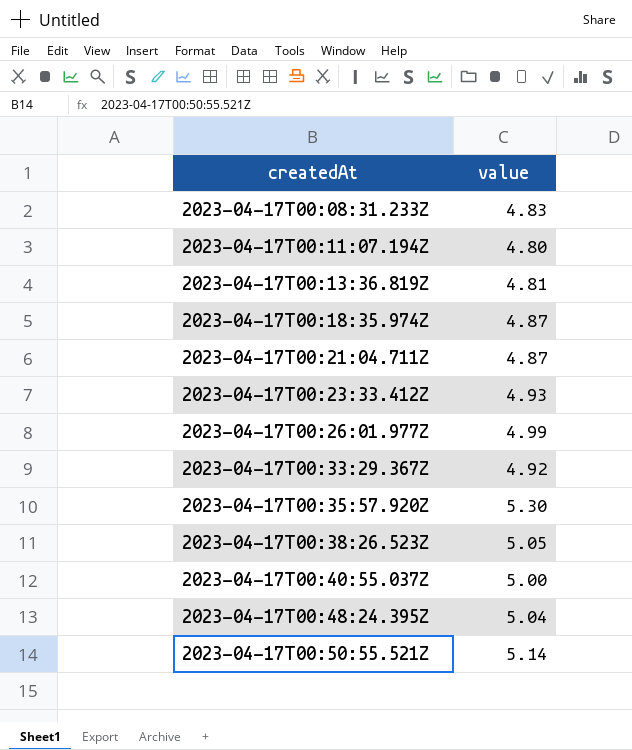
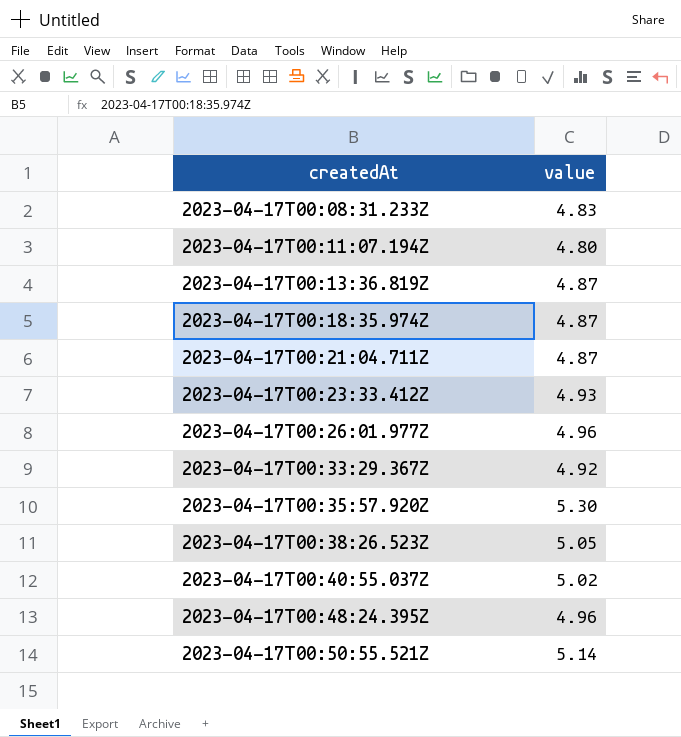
2023-04-17T00:13:36.819Z | value: 4.81 -> 4.87
2023-04-17T00:26:01.977Z | value: 4.99 -> 4.96
2023-04-17T00:40:55.037Z | value: 5.00 -> 5.02
2023-04-17T00:48:24.395Z | value: 5.04 -> 4.96

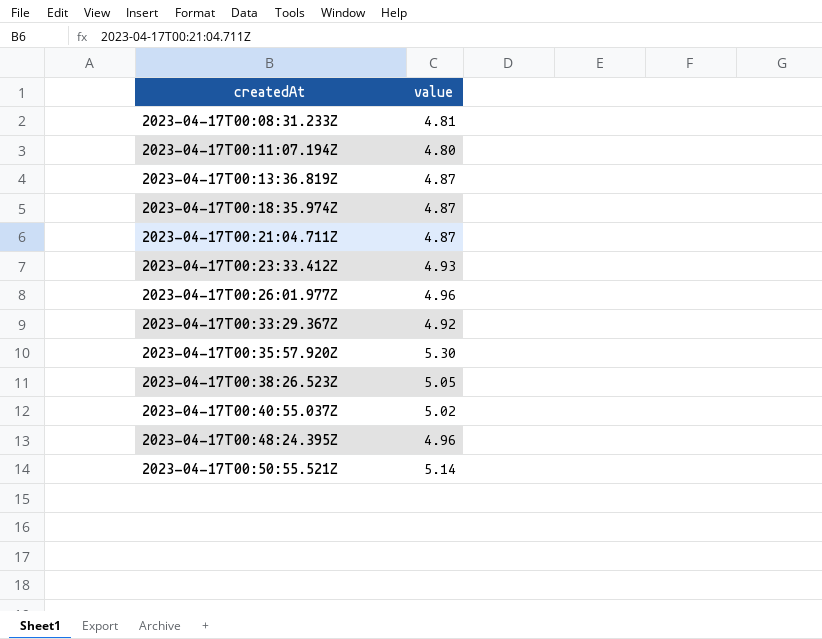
2023-04-17T00:08:31.233Z | value: 4.83 -> 4.81

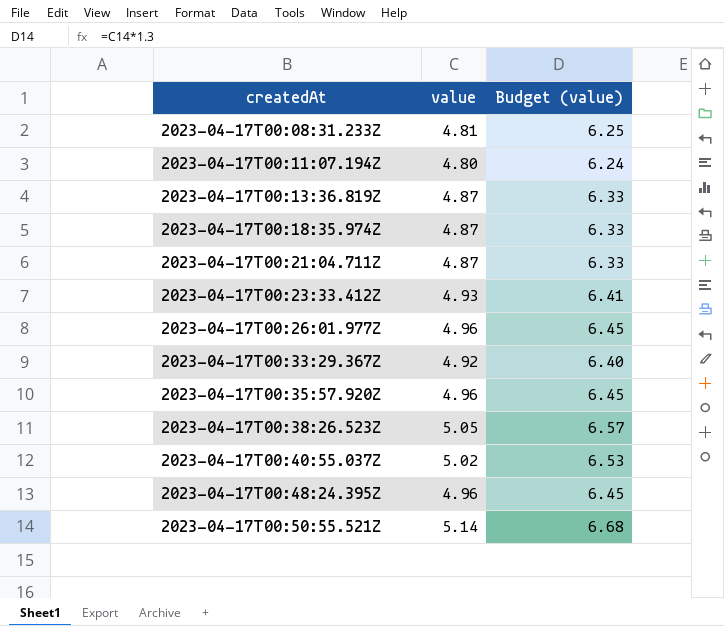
column Budget (value) | formula: none -> [value] * 1.3
2023-04-17T00:35:57.920Z | value: 5.30 -> 4.96

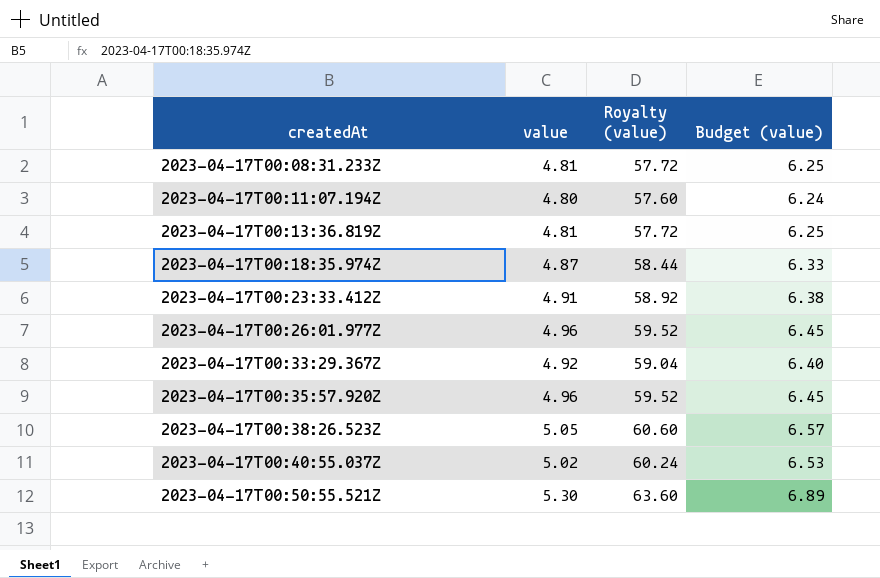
column Royalty (value) | formula: none -> [value] * 12
row 2023-04-17T00:21:04.711Z: 4.87 | 6.33 -> none
row 2023-04-17T00:48:24.395Z: 4.96 | 6.45 -> none
2023-04-17T00:13:36.819Z | value: 4.87 -> 4.81
2023-04-17T00:13:36.819Z | Budget (value): 6.33 -> 6.25
2023-04-17T00:23:33.412Z | value: 4.93 -> 4.91
2023-04-17T00:23:33.412Z | Budget (value): 6.41 -> 6.38
2023-04-17T00:50:55.521Z | value: 5.14 -> 5.30
2023-04-17T00:50:55.521Z | Budget (value): 6.68 -> 6.89

